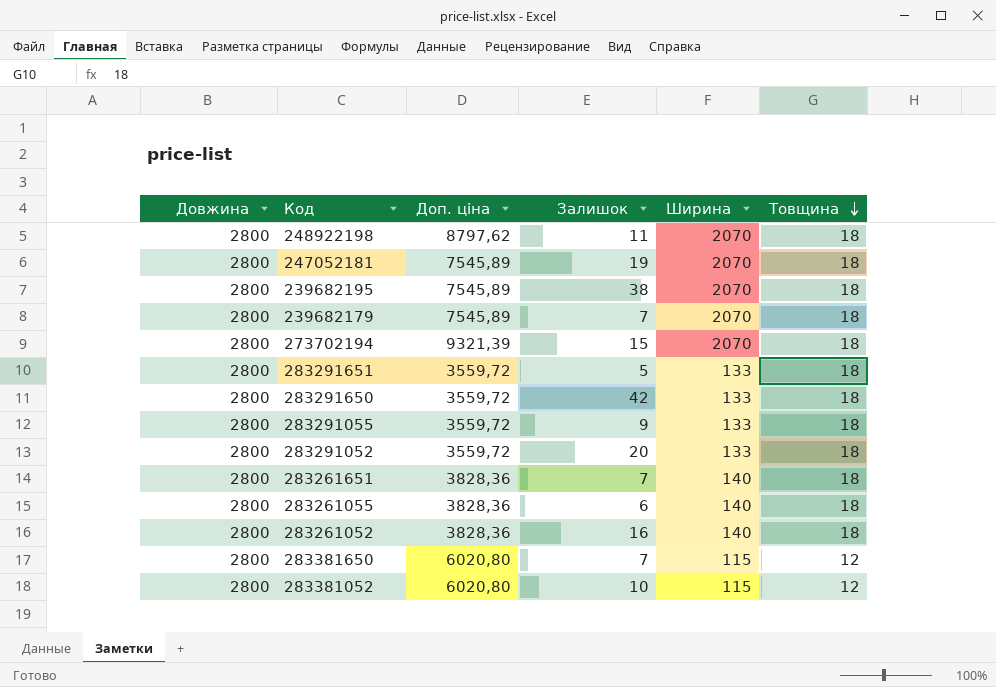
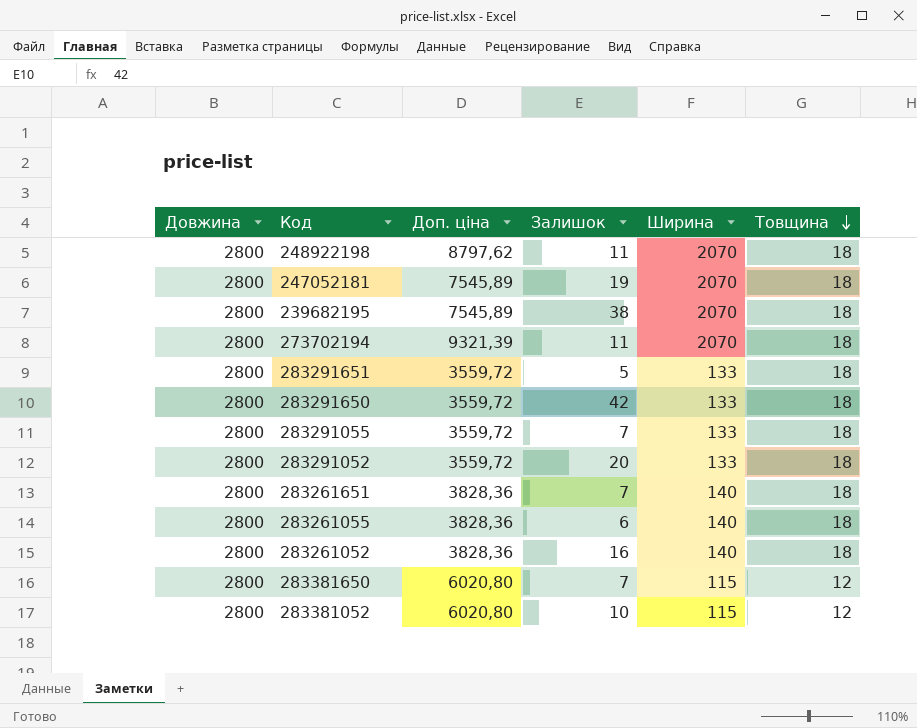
row 239682179: 2800 | 7545,89 | 7 | 2070 | 18 -> none
273702194 | Залишок: 15 -> 11
283291055 | Залишок: 9 -> 7

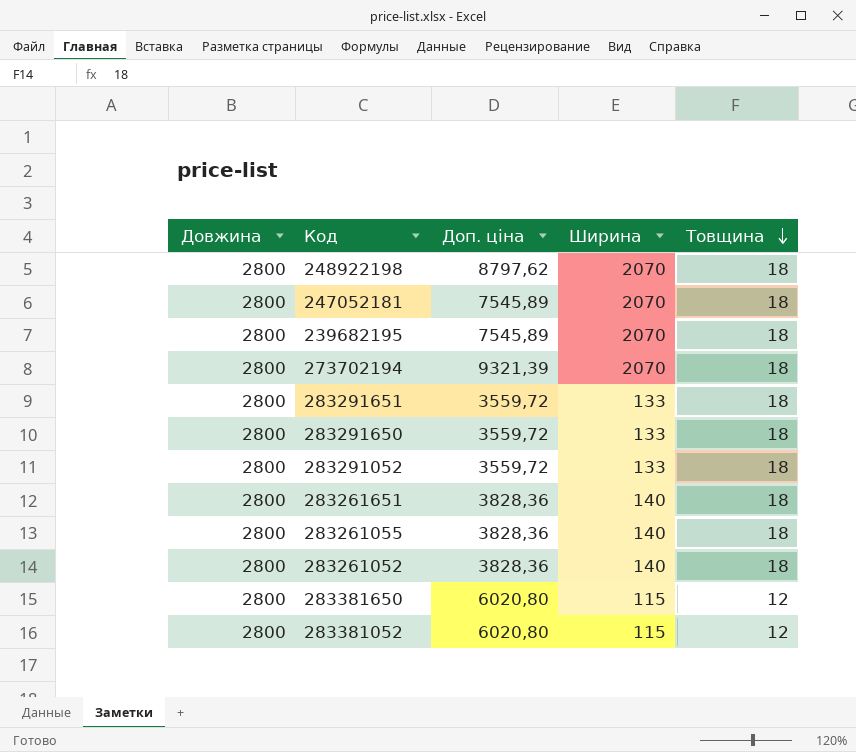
column Залишок | position: 4 -> none
row 283291055: 2800 | 3559,72 | 7 | 133 | 18 -> none

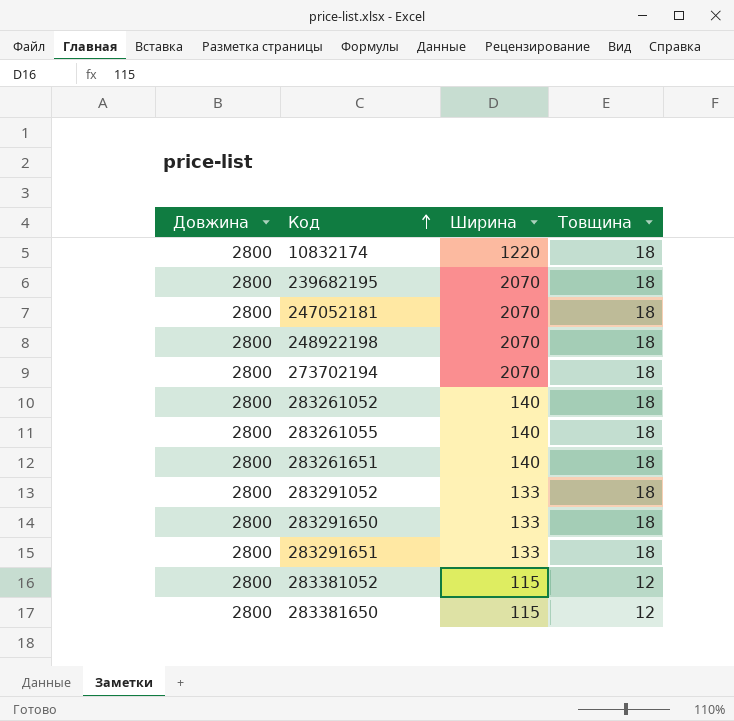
row order: Товщина descending -> Код ascending
column Доп. ціна | position: 3 -> none
row 10832174: none -> 2800 | 1220 | 18

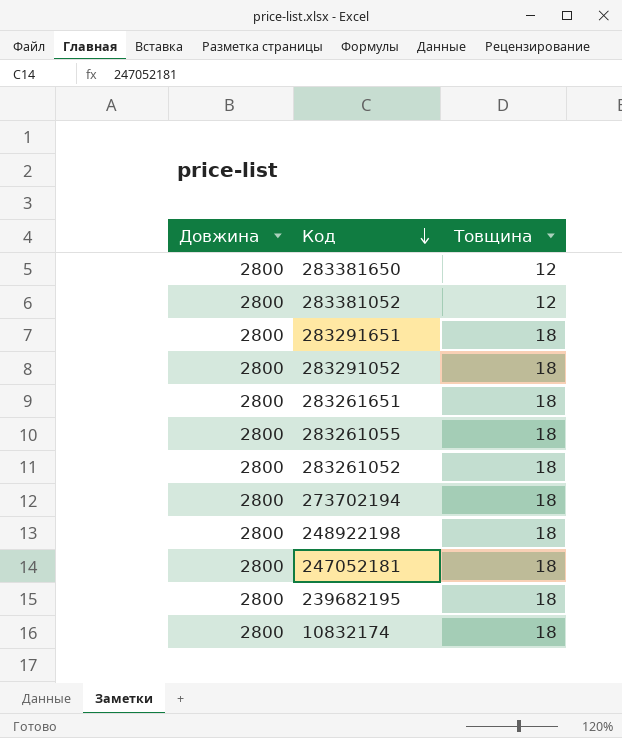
row order: Код ascending -> Код descending
column Ширина | position: 3 -> none
row 283291650: 2800 | 133 | 18 -> none

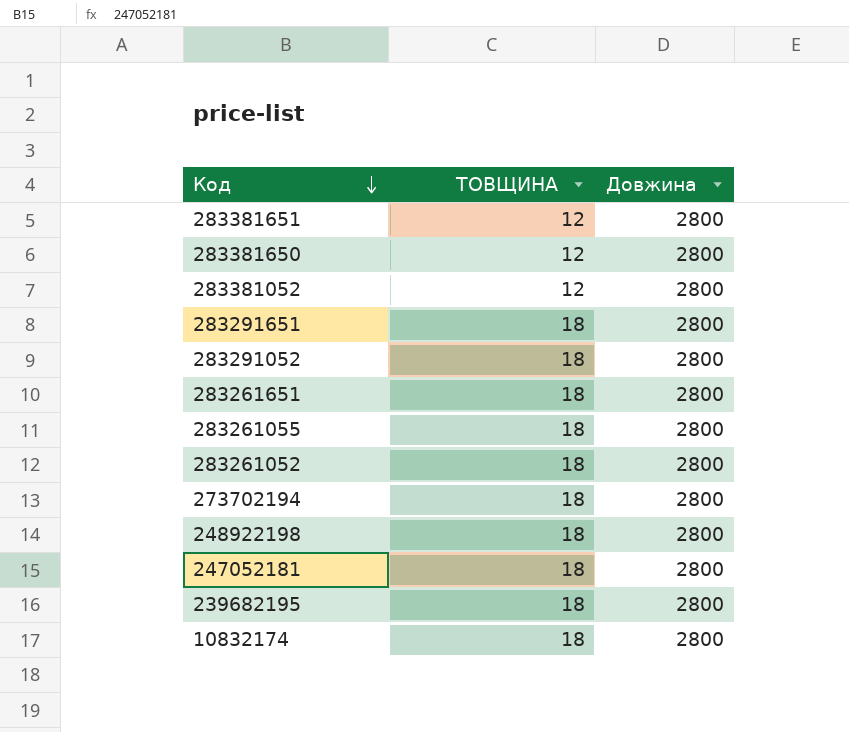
column name: Товщина -> ТОВЩИНА
column Довжина | position: 1 -> 3
row 283381651: none -> 12 | 2800

